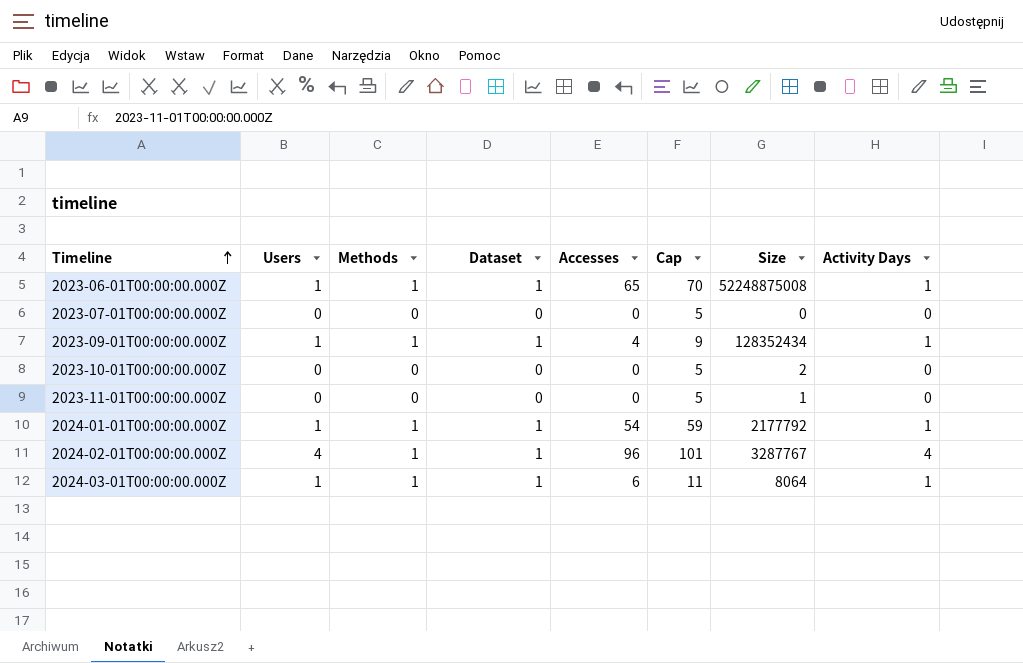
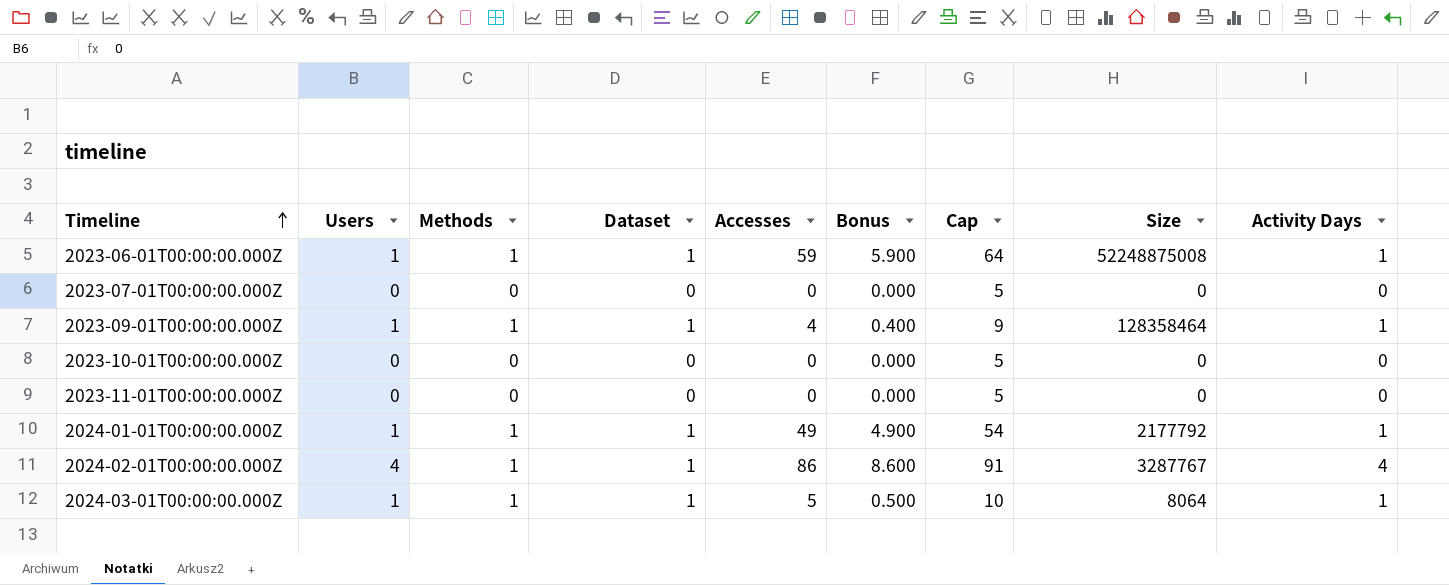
column Bonus | formula: none -> [Accesses] * 0.1
2023-06-01T00:00:00.000Z | Accesses: 65 -> 59
2023-06-01T00:00:00.000Z | Cap: 70 -> 64
2023-09-01T00:00:00.000Z | Size: 128352434 -> 128358464
2023-10-01T00:00:00.000Z | Size: 2 -> 0
2023-11-01T00:00:00.000Z | Size: 1 -> 0
2024-01-01T00:00:00.000Z | Accesses: 54 -> 49
2024-01-01T00:00:00.000Z | Cap: 59 -> 54
2024-02-01T00:00:00.000Z | Accesses: 96 -> 86
2024-02-01T00:00:00.000Z | Cap: 101 -> 91
2024-03-01T00:00:00.000Z | Accesses: 6 -> 5
2024-03-01T00:00:00.000Z | Cap: 11 -> 10

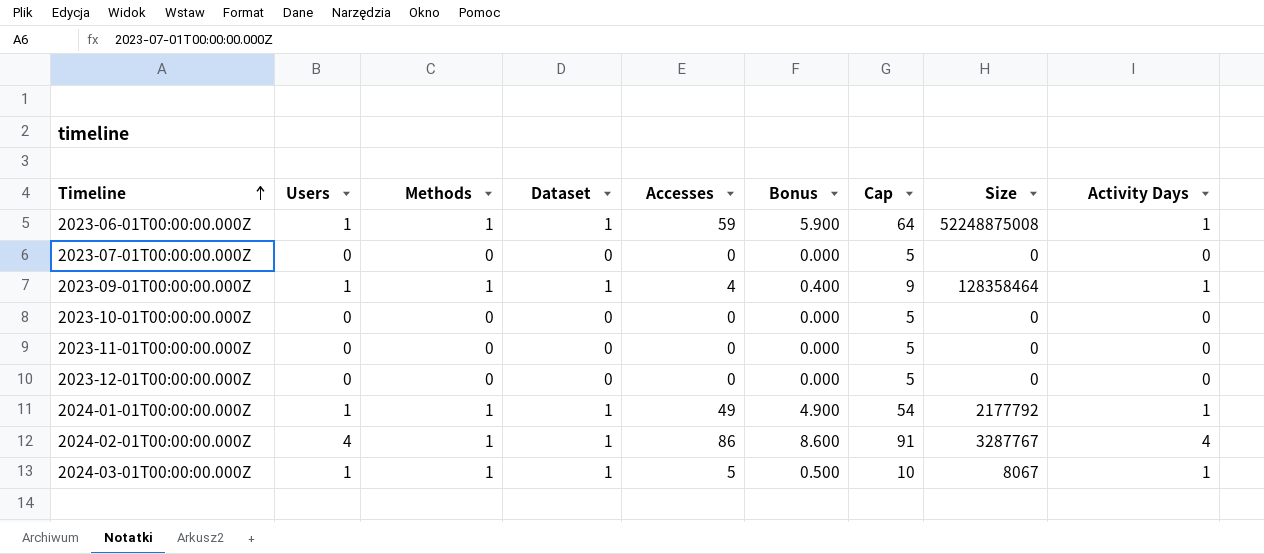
row 2023-12-01T00:00:00.000Z: none -> 0 | 0 | 0 | 0 | 0.000 | 5 | 0 | 0
2024-03-01T00:00:00.000Z | Size: 8064 -> 8067

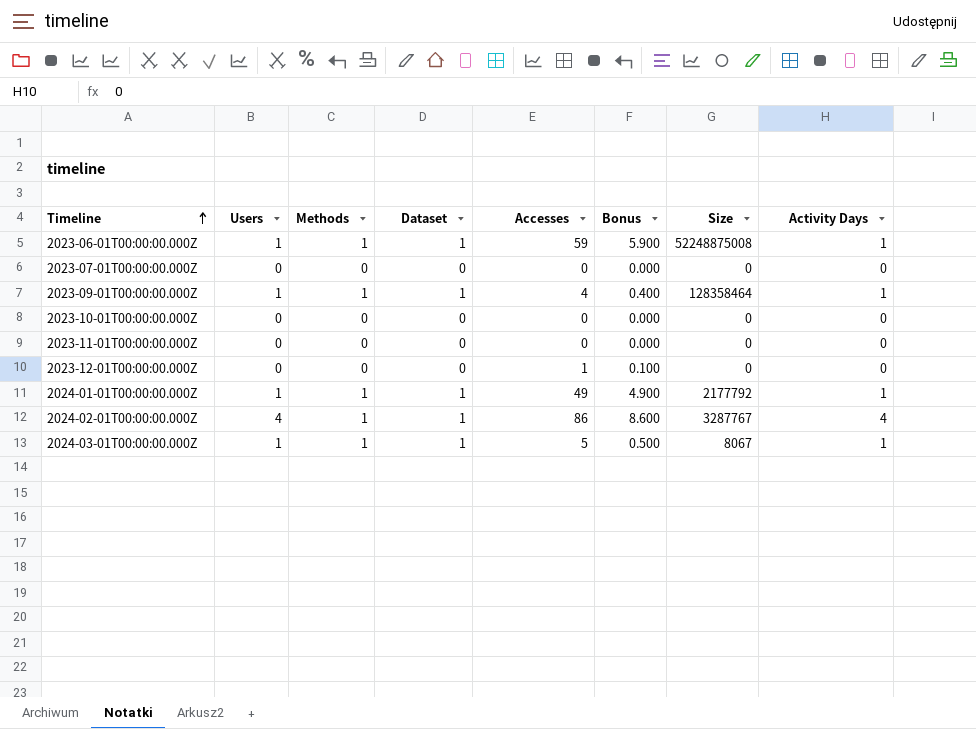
column Cap | formula: [Accesses] + 5 -> none
2023-12-01T00:00:00.000Z | Accesses: 0 -> 1
2023-12-01T00:00:00.000Z | Bonus: 0.000 -> 0.100

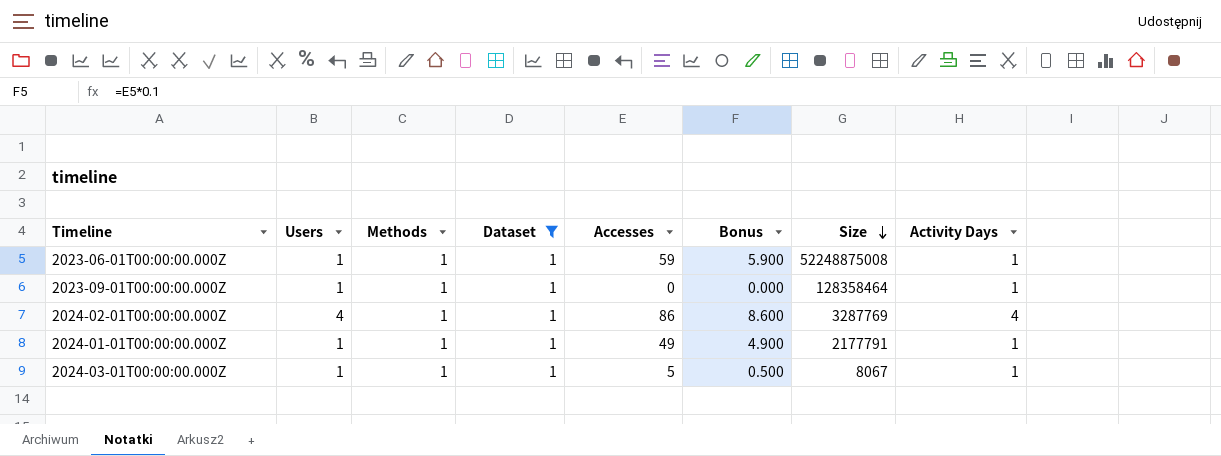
filter: none -> Dataset = 1
row order: Timeline ascending -> Size descending
2023-09-01T00:00:00.000Z | Accesses: 4 -> 0
2023-09-01T00:00:00.000Z | Bonus: 0.400 -> 0.000
2024-02-01T00:00:00.000Z | Size: 3287767 -> 3287769
2024-01-01T00:00:00.000Z | Size: 2177792 -> 2177791

